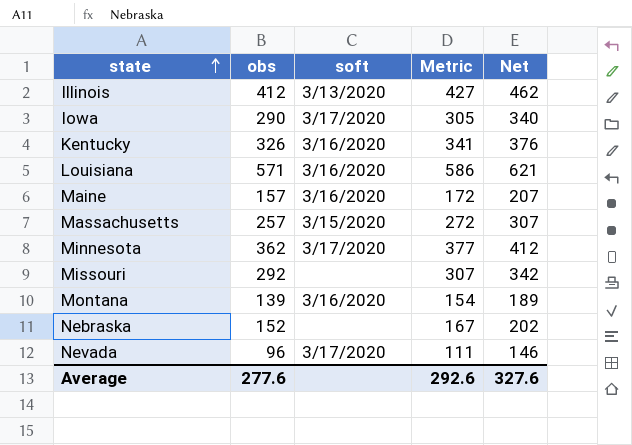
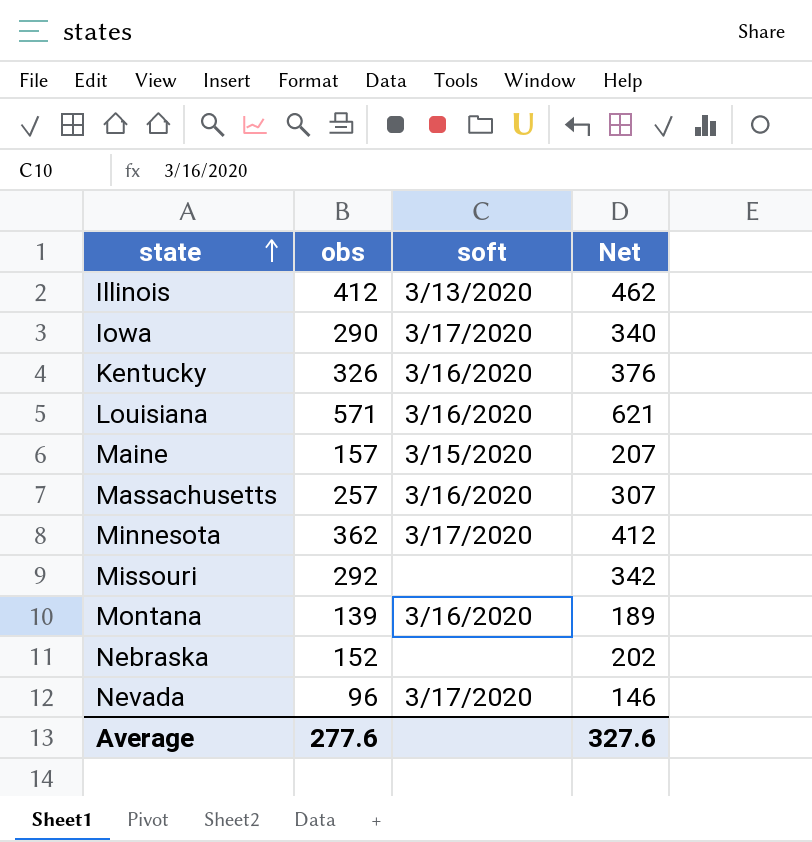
column Metric | formula: [obs] + 15 -> none
Maine | soft: 3/16/2020 -> 3/15/2020
Massachusetts | soft: 3/15/2020 -> 3/16/2020

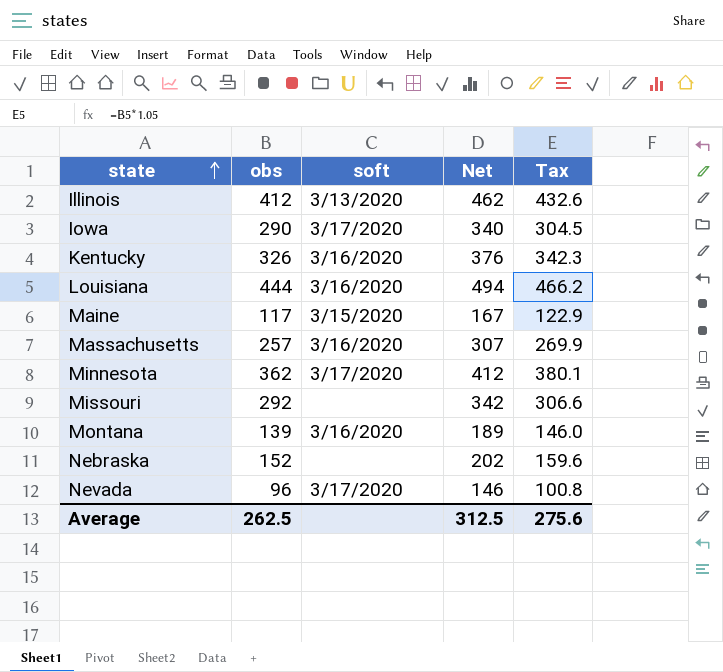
column Tax | formula: none -> [obs] * 1.05
Louisiana | obs: 571 -> 444
Louisiana | Net: 621 -> 494
Maine | obs: 157 -> 117
Maine | Net: 207 -> 167
Average | obs: 277.6 -> 262.5
Average | Net: 327.6 -> 312.5

